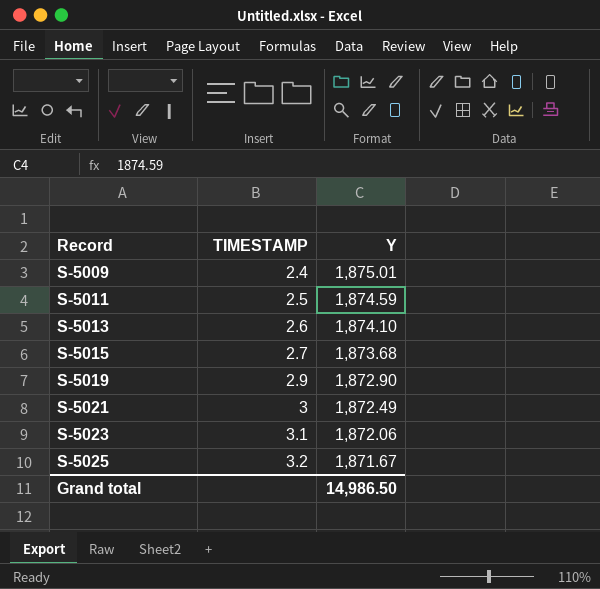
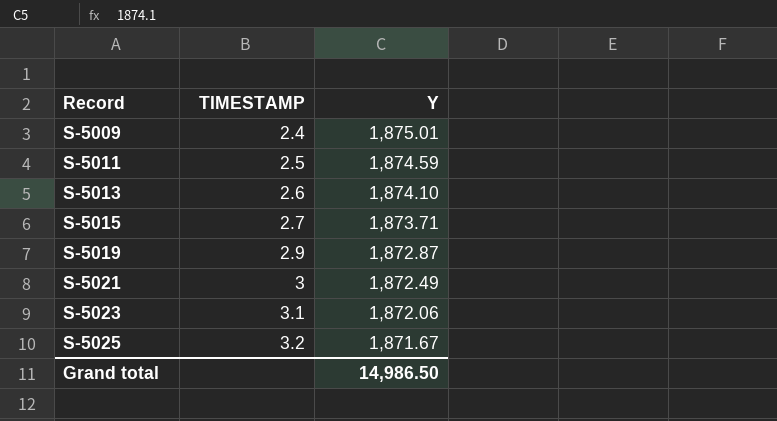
S-5015 | Y: 1,873.68 -> 1,873.71
S-5019 | Y: 1,872.90 -> 1,872.87

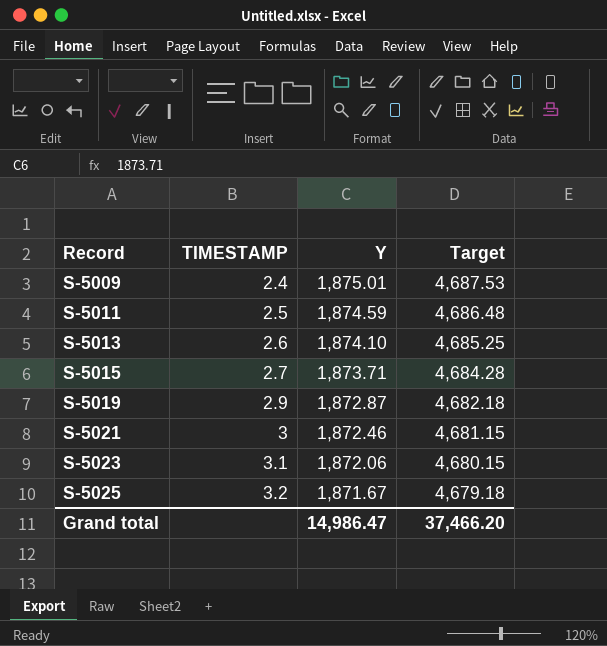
column Target | formula: none -> [Y] * 2.5
S-5021 | Y: 1,872.49 -> 1,872.46
Grand total | Y: 14,986.50 -> 14,986.47

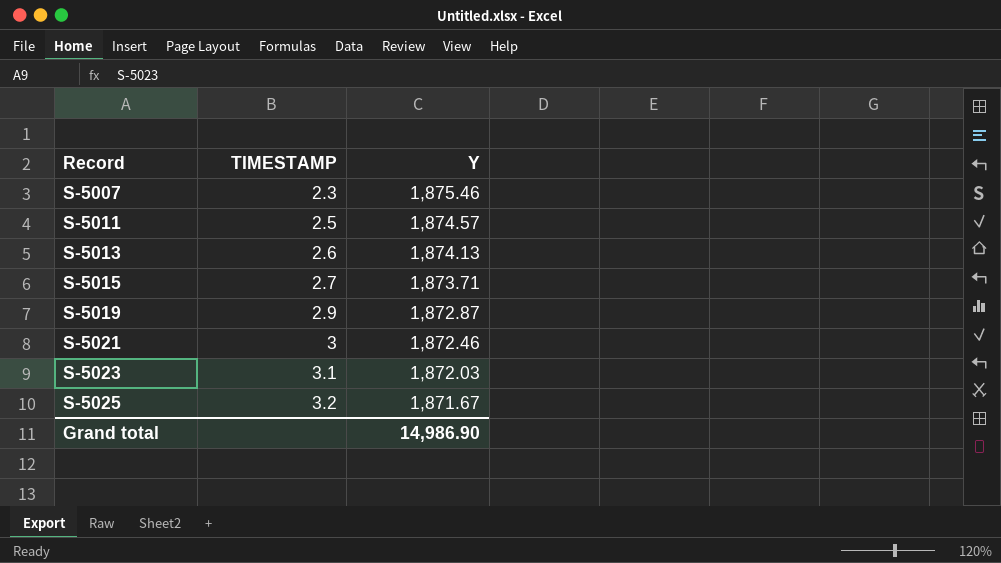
column Target | formula: [Y] * 2.5 -> none
row S-5009: 2.4 | 1,875.01 | 4,687.53 -> none
row S-5007: none -> 2.3 | 1,875.46
S-5011 | Y: 1,874.59 -> 1,874.57
S-5013 | Y: 1,874.10 -> 1,874.13
S-5023 | Y: 1,872.06 -> 1,872.03
Grand total | Y: 14,986.47 -> 14,986.90

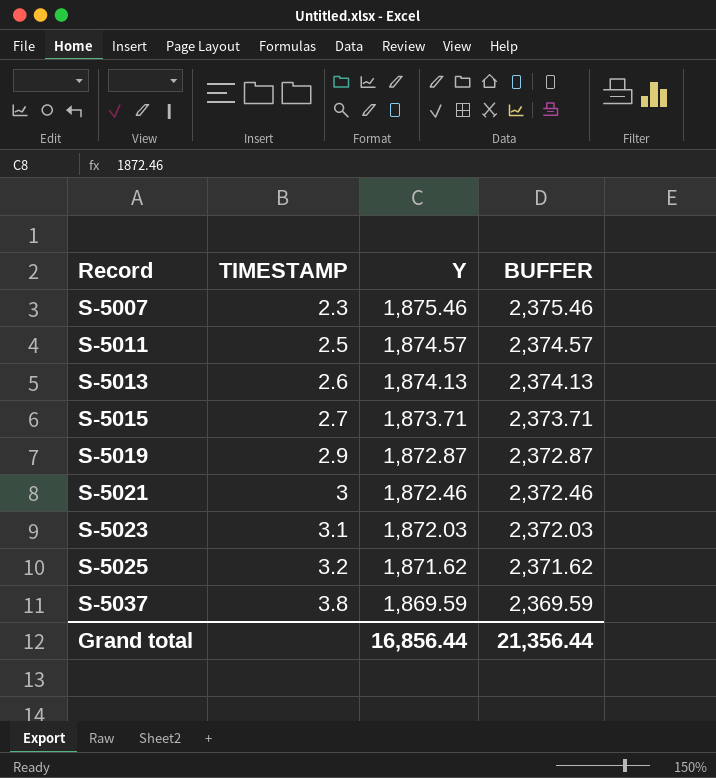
column BUFFER | formula: none -> [Y] + 500
S-5025 | Y: 1,871.67 -> 1,871.62
row S-5037: none -> 3.8 | 1,869.59 | 2,369.59
Grand total | Y: 14,986.90 -> 16,856.44

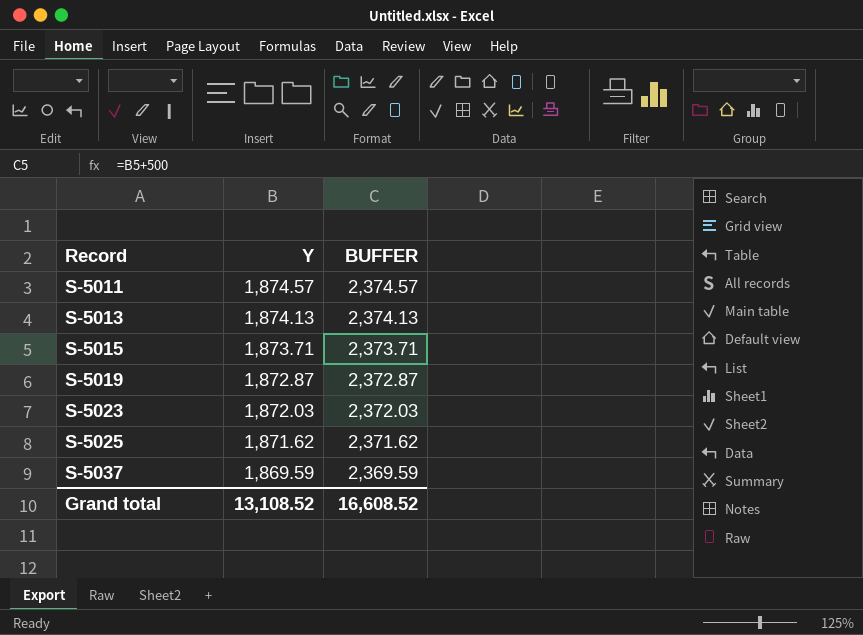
column TIMESTAMP | position: 2 -> none
row S-5007: 2.3 | 1,875.46 | 2,375.46 -> none
row S-5021: 3 | 1,872.46 | 2,372.46 -> none
Grand total | Y: 16,856.44 -> 13,108.52
Grand total | BUFFER: 21,356.44 -> 16,608.52

